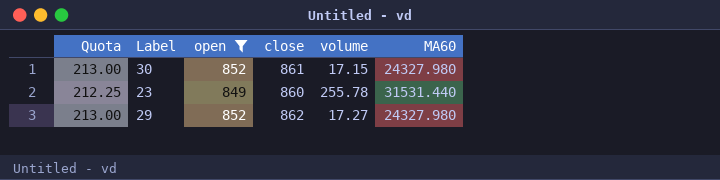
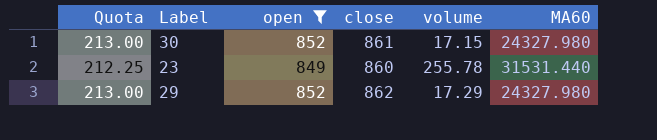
29 | volume: 17.27 -> 17.29

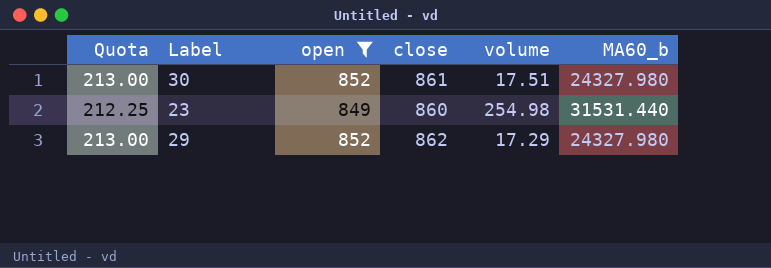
column name: MA60 -> MA60_b
30 | volume: 17.15 -> 17.51
23 | volume: 255.78 -> 254.98

